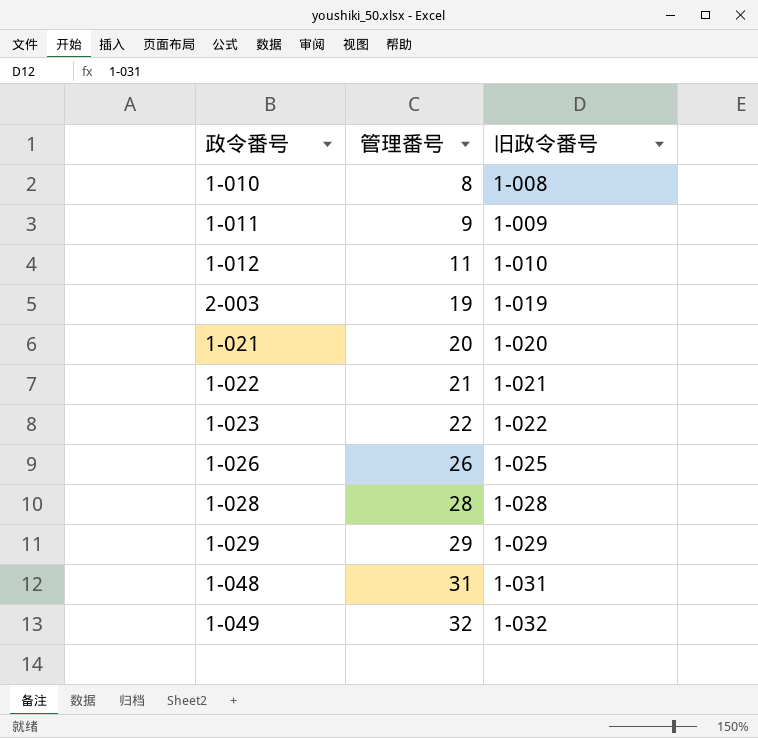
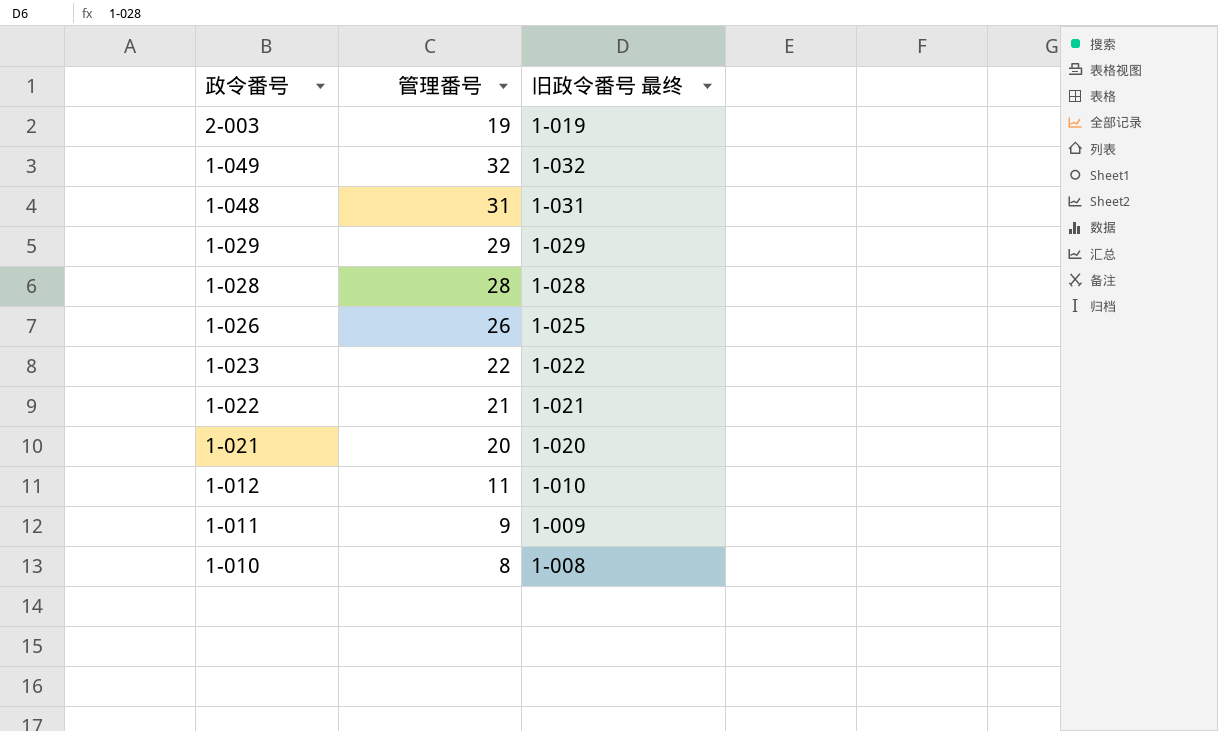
row order: 管理番号 ascending -> 政令番号 descending
column name: 旧政令番号 -> 旧政令番号 最终

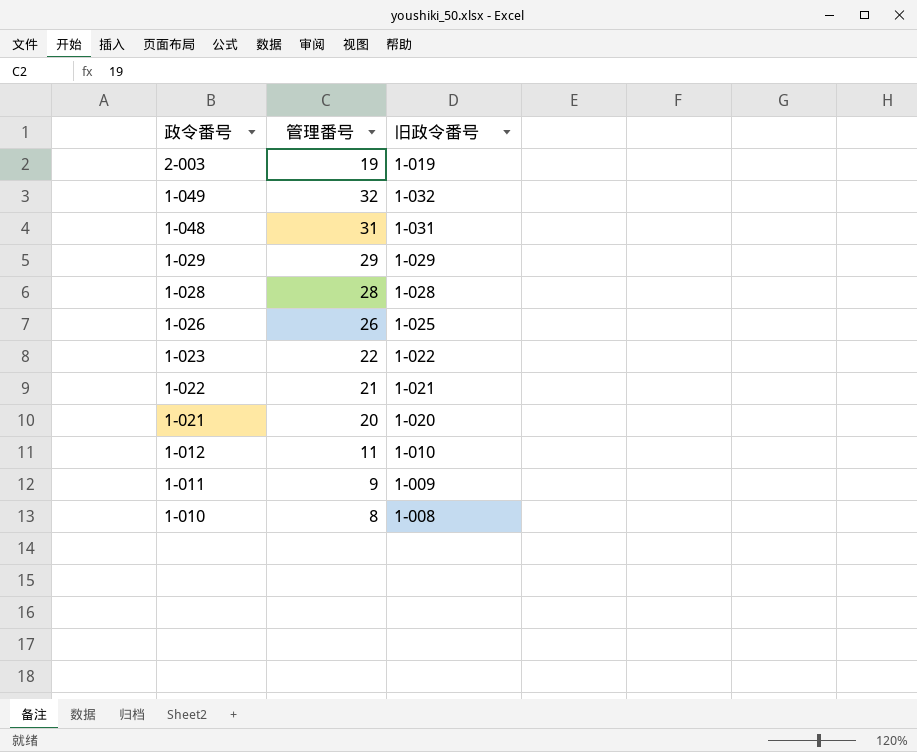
column name: 旧政令番号 最终 -> 旧政令番号

